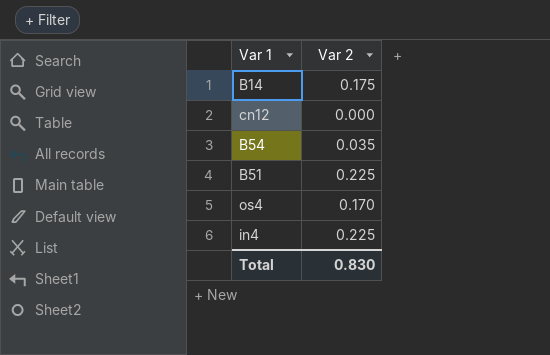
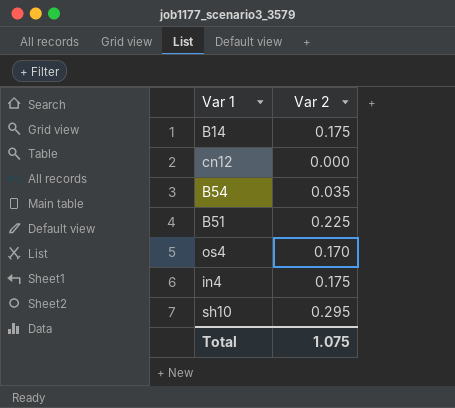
in4 | Var 2: 0.225 -> 0.175
row sh10: none -> 0.295
Total | Var 2: 0.830 -> 1.075

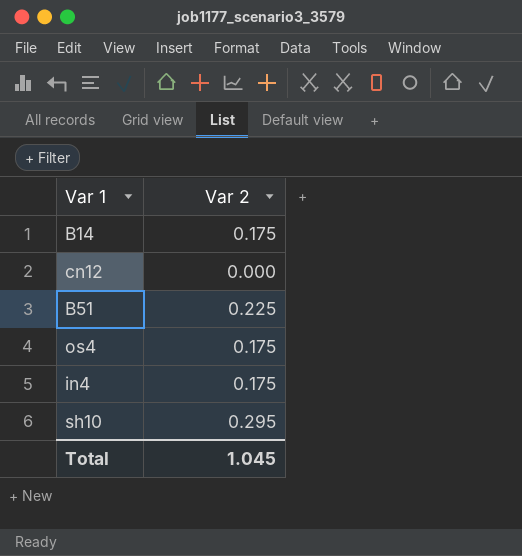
row B54: 0.035 -> none
os4 | Var 2: 0.170 -> 0.175
Total | Var 2: 1.075 -> 1.045

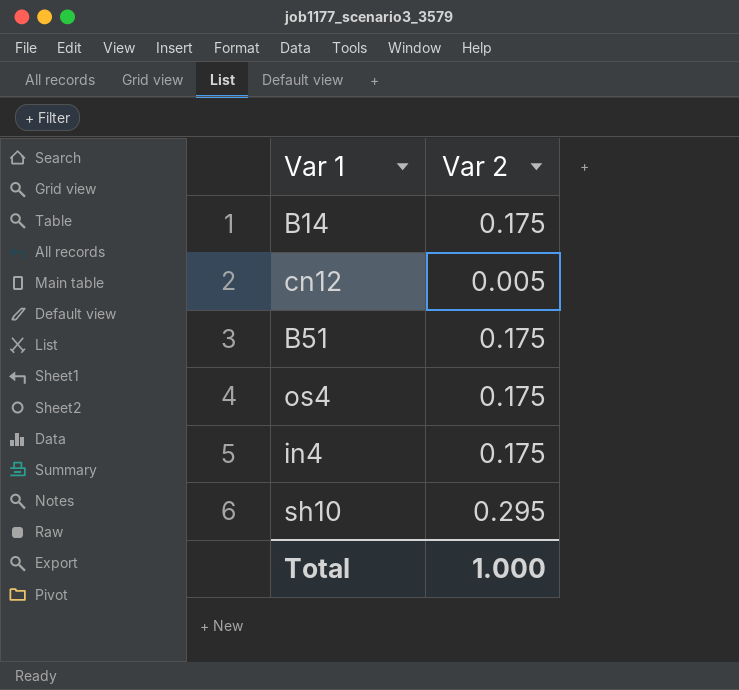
cn12 | Var 2: 0.000 -> 0.005
B51 | Var 2: 0.225 -> 0.175
Total | Var 2: 1.045 -> 1.000

